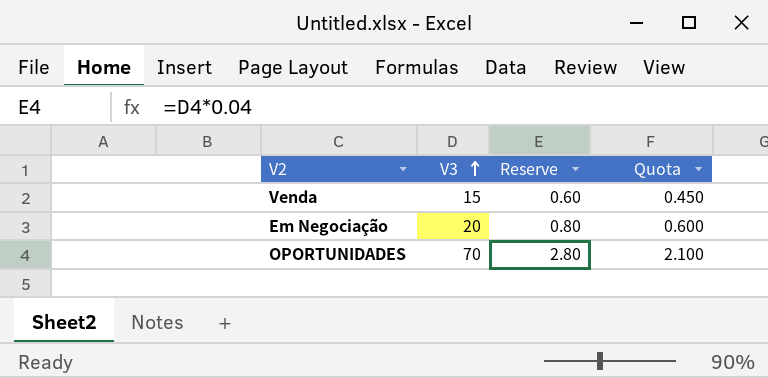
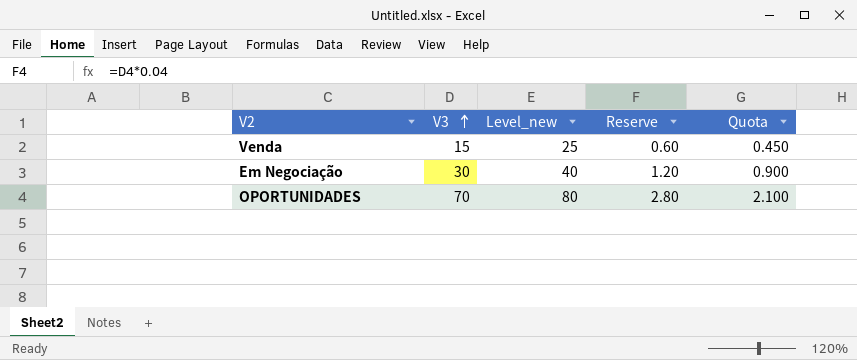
column Level_new | formula: none -> [V3] + 10
Em Negociação | V3: 20 -> 30
Em Negociação | Reserve: 0.80 -> 1.20
Em Negociação | Quota: 0.600 -> 0.900

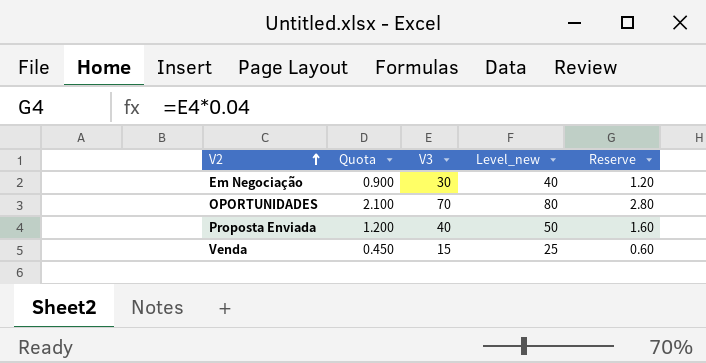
row order: V3 ascending -> V2 ascending
column Quota | position: 5 -> 2
row Proposta Enviada: none -> 1.200 | 40 | 50 | 1.60

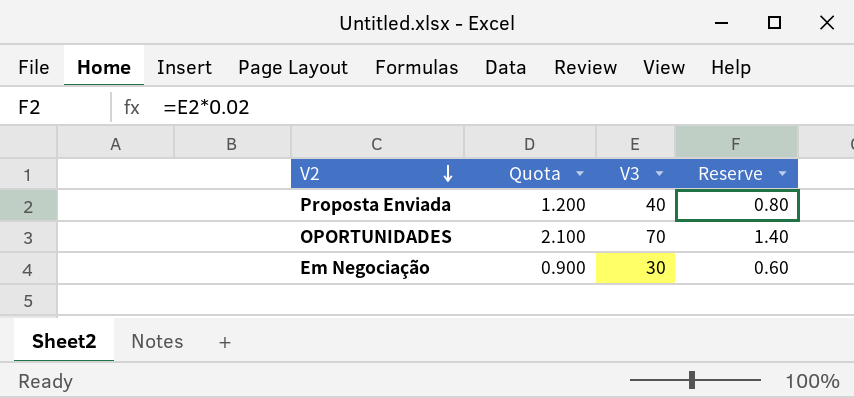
row order: V2 ascending -> V2 descending
column Level_new | formula: [V3] + 10 -> none
column Reserve | formula: [V3] * 0.04 -> [V3] * 0.02
row Venda: 0.450 | 15 | 25 | 0.60 -> none

